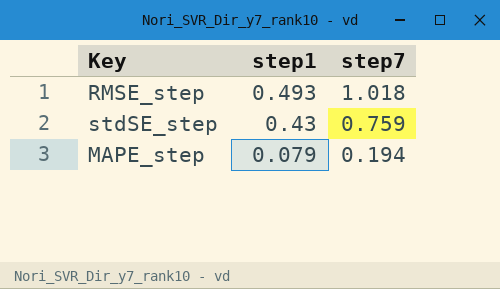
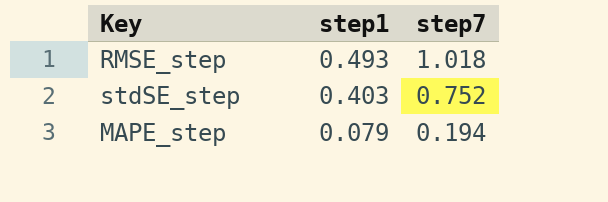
stdSE_step | step1: 0.43 -> 0.403
stdSE_step | step7: 0.759 -> 0.752

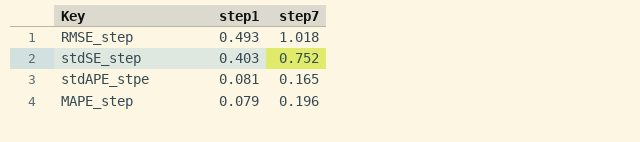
row stdAPE_stpe: none -> 0.081 | 0.165
MAPE_step | step7: 0.194 -> 0.196

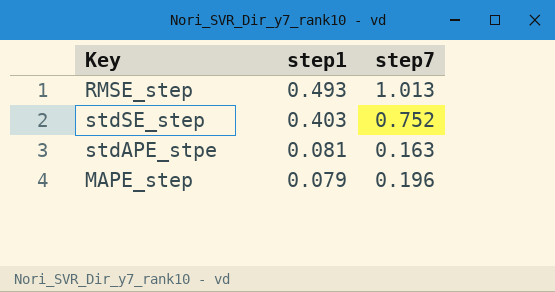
RMSE_step | step7: 1.018 -> 1.013
stdAPE_stpe | step7: 0.165 -> 0.163

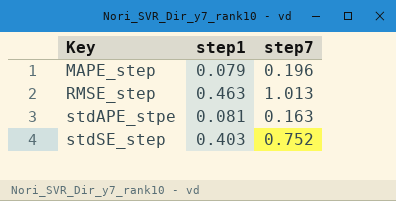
row order: step1 descending -> Key ascending
RMSE_step | step1: 0.493 -> 0.463

